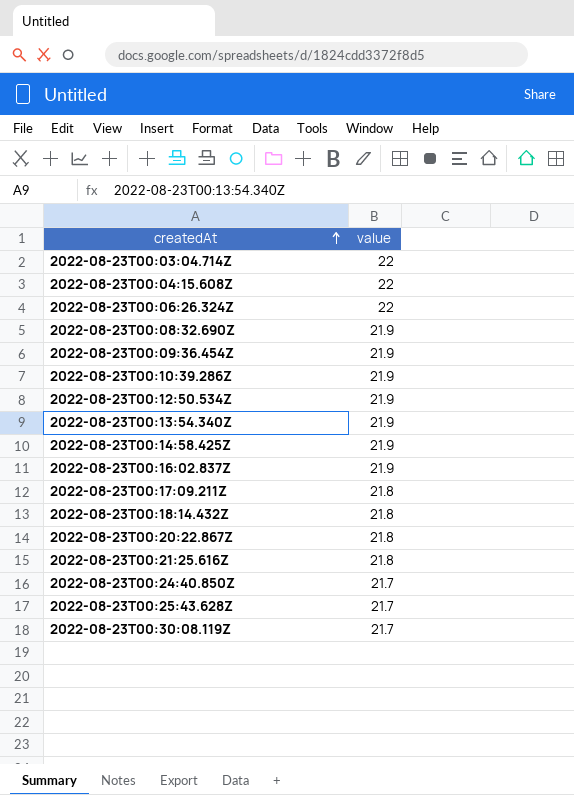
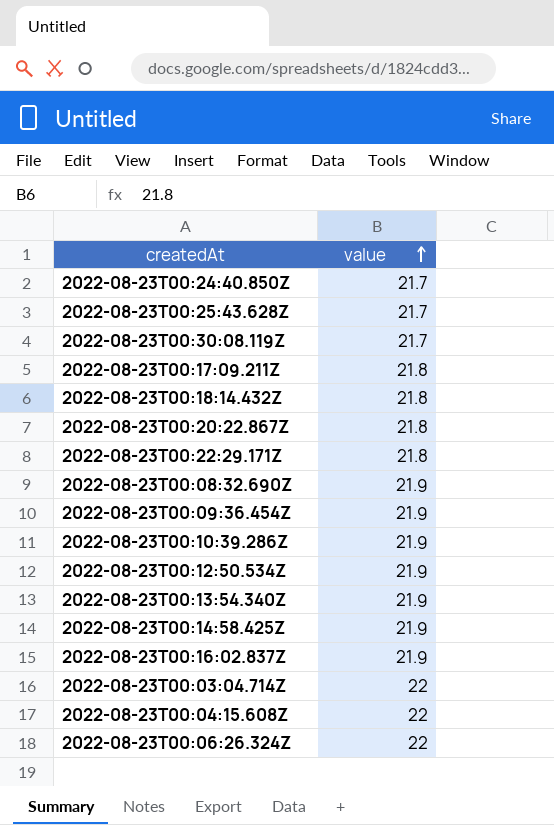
row order: createdAt ascending -> value ascending
row 2022-08-23T00:21:25.616Z: 21.8 -> none
row 2022-08-23T00:22:29.171Z: none -> 21.8

